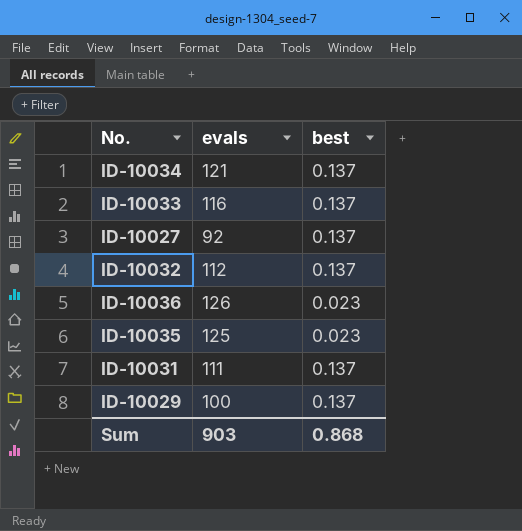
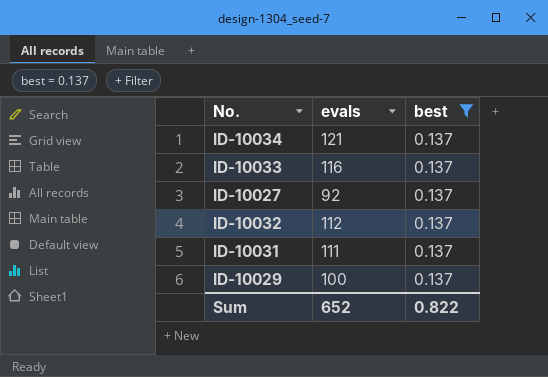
filter: none -> best = 0.137
Sum | evals: 903 -> 652
Sum | best: 0.868 -> 0.822

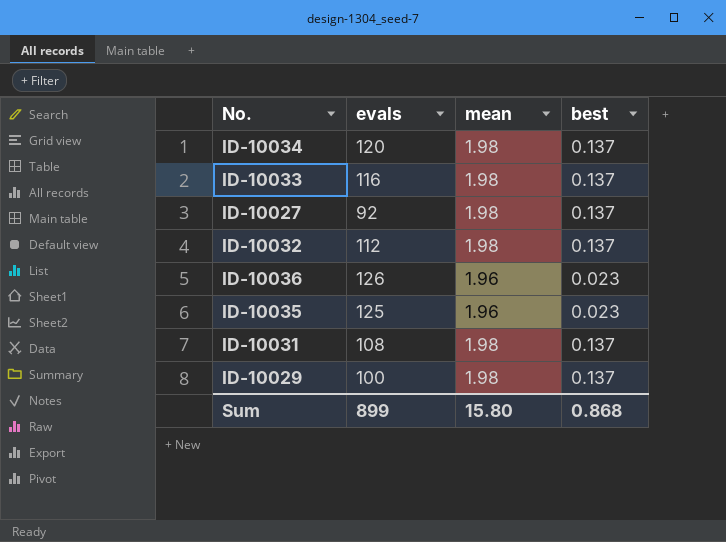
filter: best = 0.137 -> none
column mean | position: none -> 3
ID-10034 | evals: 121 -> 120
ID-10031 | evals: 111 -> 108
Sum | evals: 652 -> 899
Sum | best: 0.822 -> 0.868

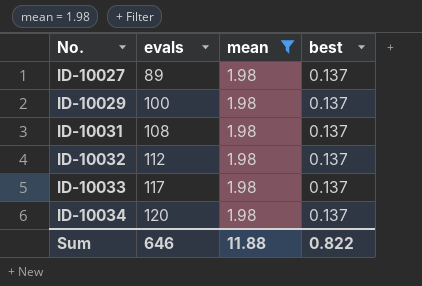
filter: none -> mean = 1.98
row order: none -> No. ascending
ID-10027 | evals: 92 -> 89
ID-10033 | evals: 116 -> 117
Sum | evals: 899 -> 646
Sum | mean: 15.80 -> 11.88
Sum | best: 0.868 -> 0.822

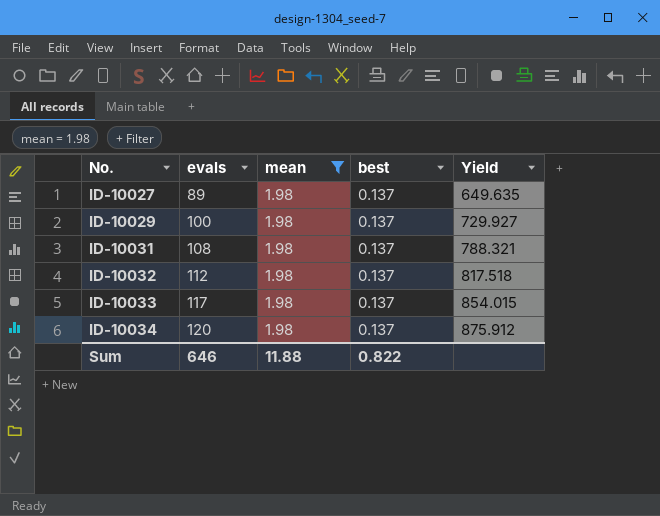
column Yield | formula: none -> [evals] / [best]

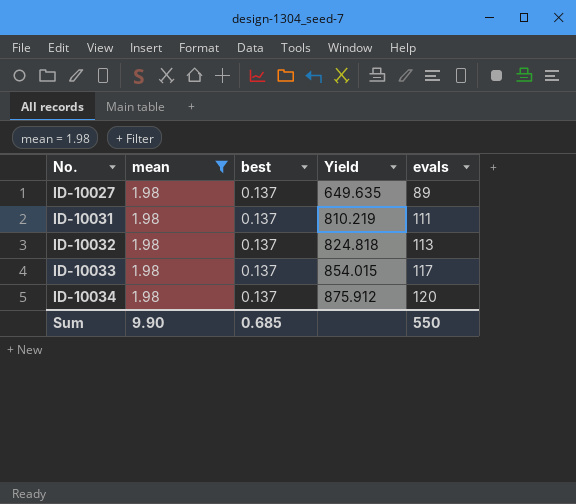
column evals | position: 2 -> 5
row ID-10029: 100 | 1.98 | 0.137 | 729.927 -> none
ID-10031 | Yield: 788.321 -> 810.219
ID-10031 | evals: 108 -> 111
ID-10032 | Yield: 817.518 -> 824.818
ID-10032 | evals: 112 -> 113
Sum | mean: 11.88 -> 9.90
Sum | best: 0.822 -> 0.685
Sum | evals: 646 -> 550

